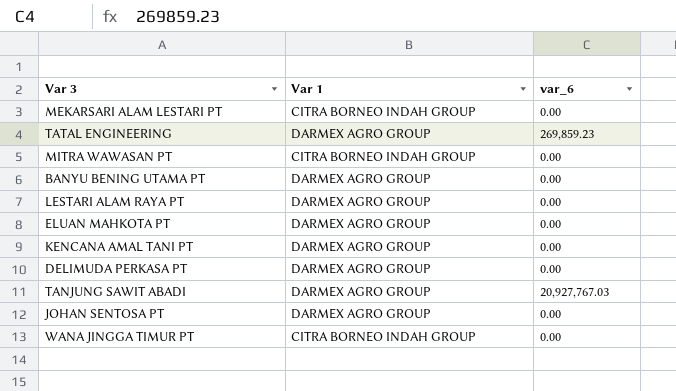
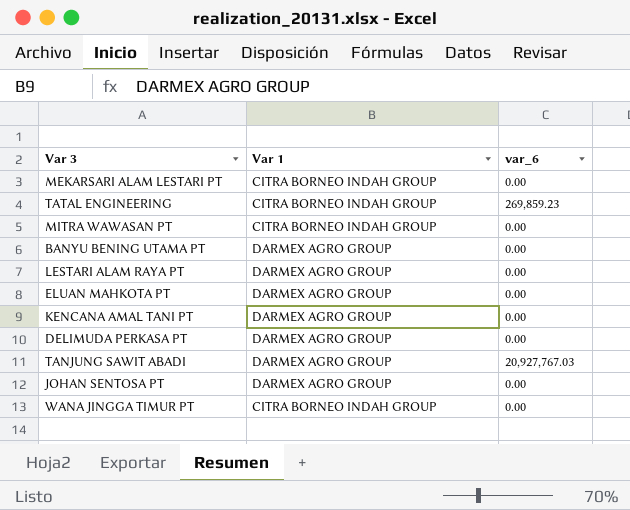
TATAL ENGINEERING | Var 1: DARMEX AGRO GROUP -> CITRA BORNEO INDAH GROUP

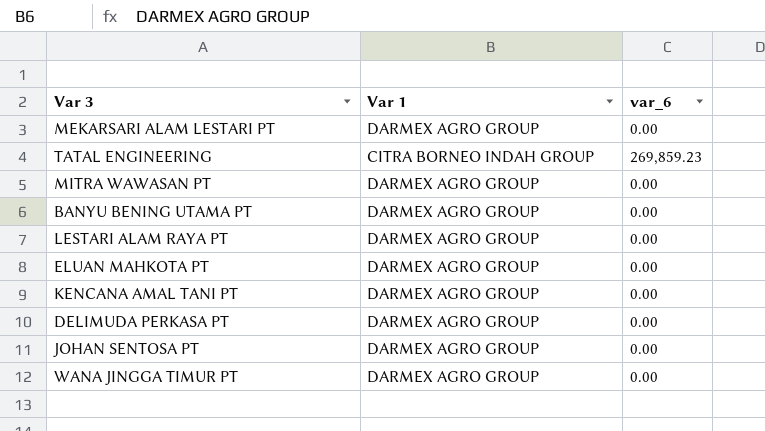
row TANJUNG SAWIT ABADI: DARMEX AGRO GROUP | 20,927,767.03 -> none
MEKARSARI ALAM LESTARI PT | Var 1: CITRA BORNEO INDAH GROUP -> DARMEX AGRO GROUP
MITRA WAWASAN PT | Var 1: CITRA BORNEO INDAH GROUP -> DARMEX AGRO GROUP
WANA JINGGA TIMUR PT | Var 1: CITRA BORNEO INDAH GROUP -> DARMEX AGRO GROUP

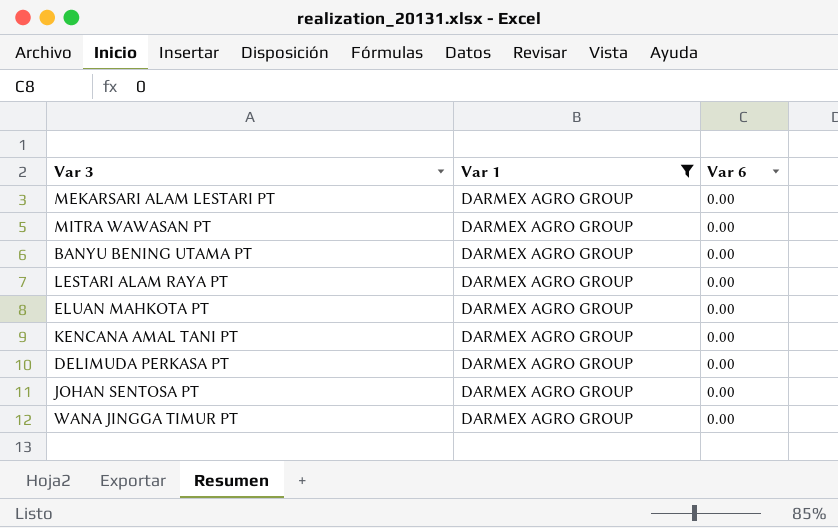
filter: none -> Var 1 = DARMEX AGRO GROUP
column name: var_6 -> Var 6

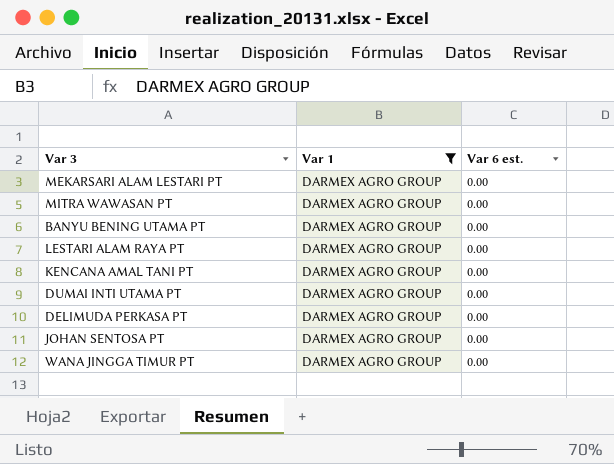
column name: Var 6 -> Var 6 est.
row ELUAN MAHKOTA PT: DARMEX AGRO GROUP | 0.00 -> none
row DUMAI INTI UTAMA PT: none -> DARMEX AGRO GROUP | 0.00

